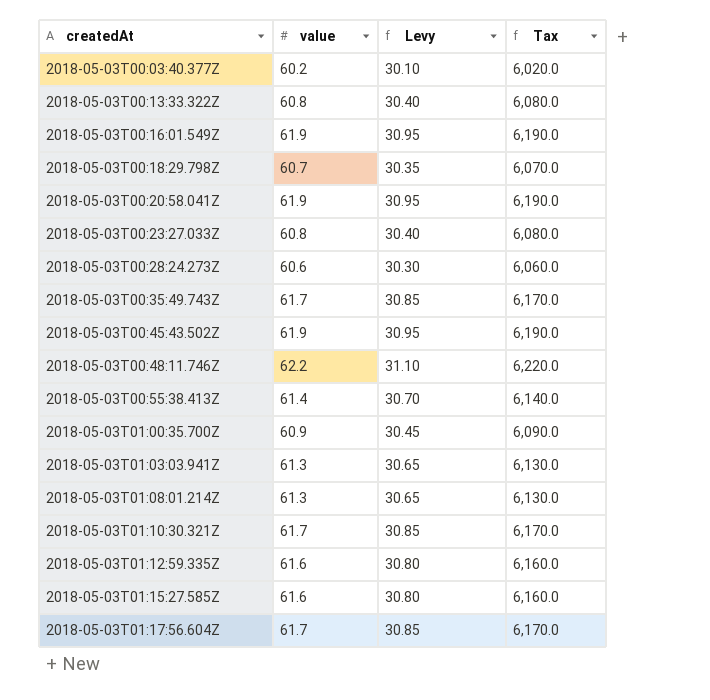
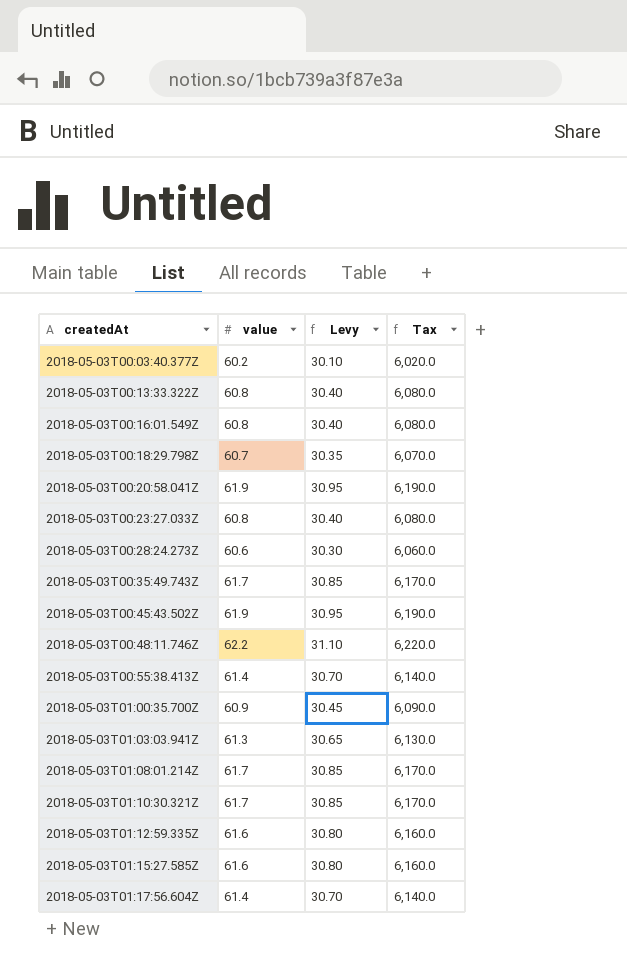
2018-05-03T00:16:01.549Z | value: 61.9 -> 60.8
2018-05-03T00:16:01.549Z | Levy: 30.95 -> 30.40
2018-05-03T00:16:01.549Z | Tax: 6,190.0 -> 6,080.0
2018-05-03T01:08:01.214Z | value: 61.3 -> 61.7
2018-05-03T01:08:01.214Z | Levy: 30.65 -> 30.85
2018-05-03T01:08:01.214Z | Tax: 6,130.0 -> 6,170.0
2018-05-03T01:17:56.604Z | value: 61.7 -> 61.4
2018-05-03T01:17:56.604Z | Levy: 30.85 -> 30.70
2018-05-03T01:17:56.604Z | Tax: 6,170.0 -> 6,140.0

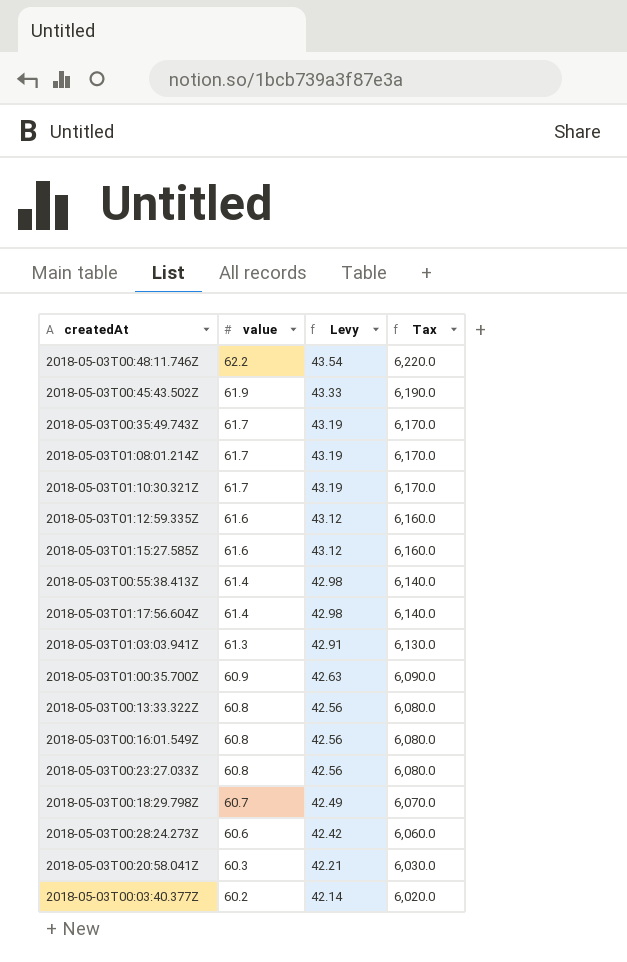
row order: createdAt ascending -> value descending
column Levy | formula: [value] * 0.5 -> [value] * 0.7
2018-05-03T00:20:58.041Z | value: 61.9 -> 60.3
2018-05-03T00:20:58.041Z | Tax: 6,190.0 -> 6,030.0

